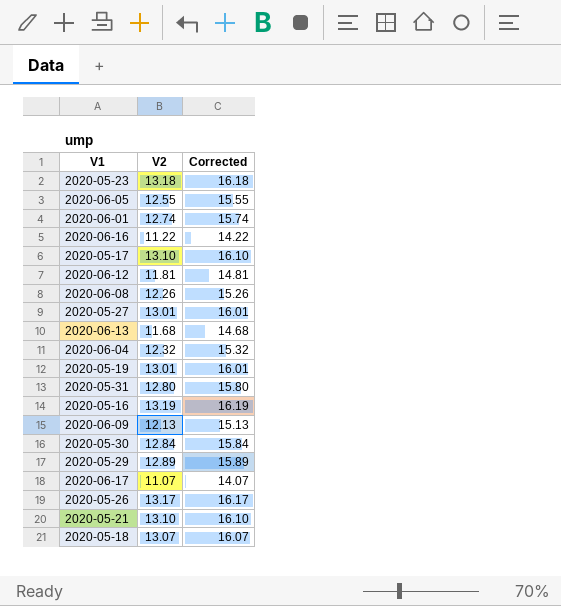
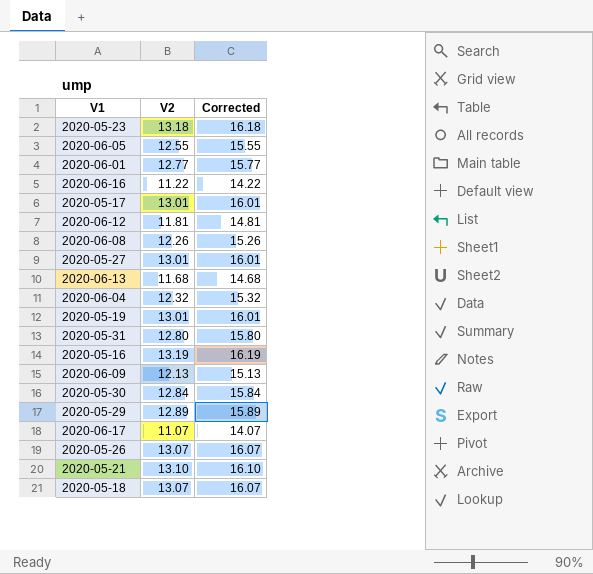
2020-06-01 | V2: 12.74 -> 12.77
2020-06-01 | Corrected: 15.74 -> 15.77
2020-05-17 | V2: 13.10 -> 13.01
2020-05-17 | Corrected: 16.10 -> 16.01
2020-05-26 | V2: 13.17 -> 13.07
2020-05-26 | Corrected: 16.17 -> 16.07

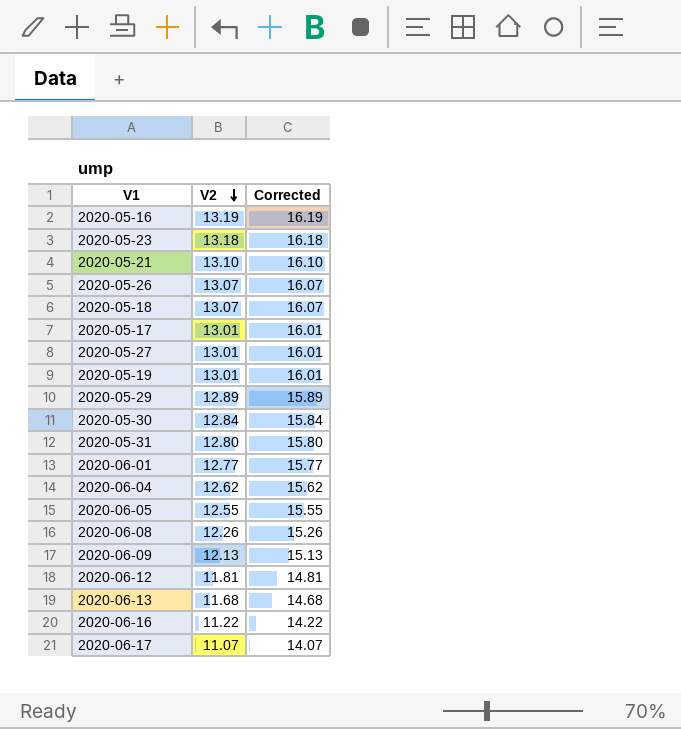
row order: none -> V2 descending
2020-06-04 | V2: 12.32 -> 12.62
2020-06-04 | Corrected: 15.32 -> 15.62

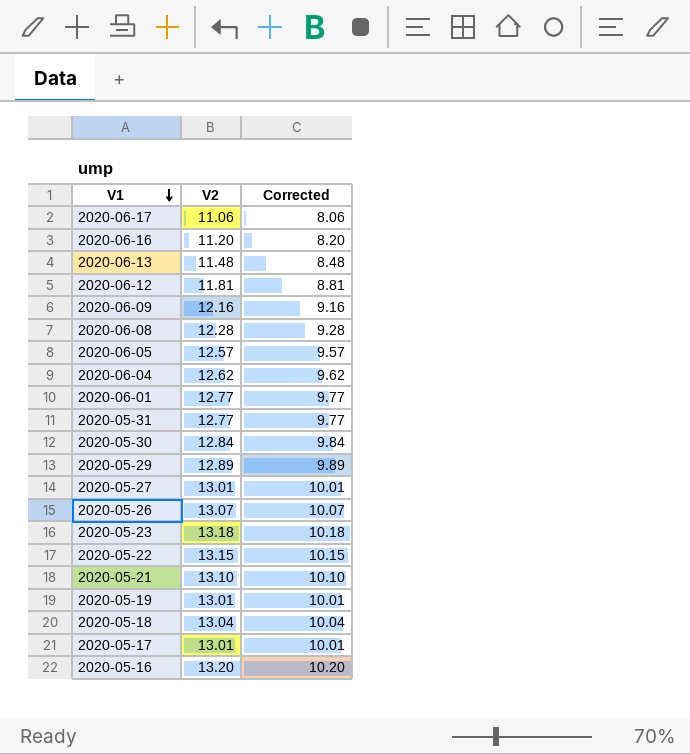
row order: V2 descending -> V1 descending
column Corrected | formula: [V2] + 3 -> [V2] - 3
2020-06-17 | V2: 11.07 -> 11.06
2020-06-16 | V2: 11.22 -> 11.20
2020-06-13 | V2: 11.68 -> 11.48
2020-06-09 | V2: 12.13 -> 12.16
2020-06-08 | V2: 12.26 -> 12.28
2020-06-05 | V2: 12.55 -> 12.57
2020-05-31 | V2: 12.80 -> 12.77
row 2020-05-22: none -> 13.15 | 10.15
2020-05-18 | V2: 13.07 -> 13.04
2020-05-16 | V2: 13.19 -> 13.20

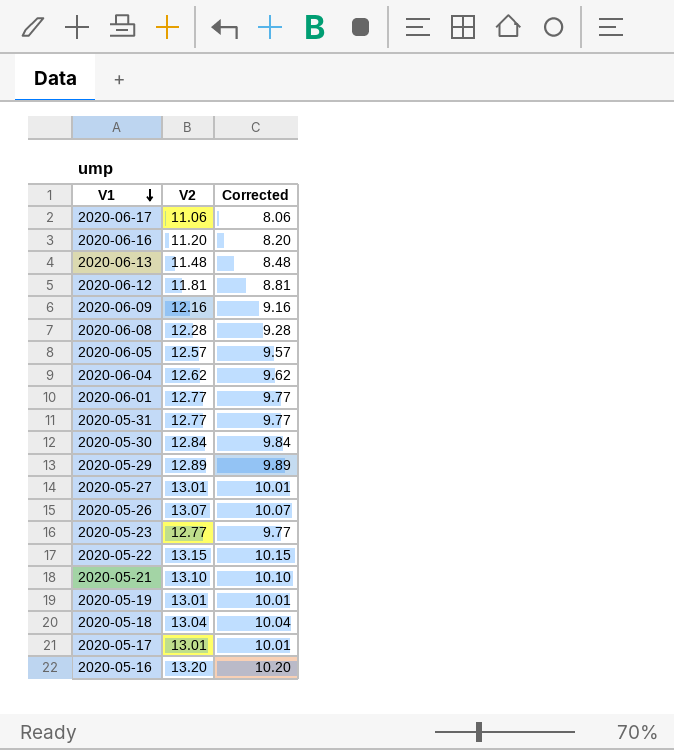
2020-05-23 | V2: 13.18 -> 12.77
2020-05-23 | Corrected: 10.18 -> 9.77

